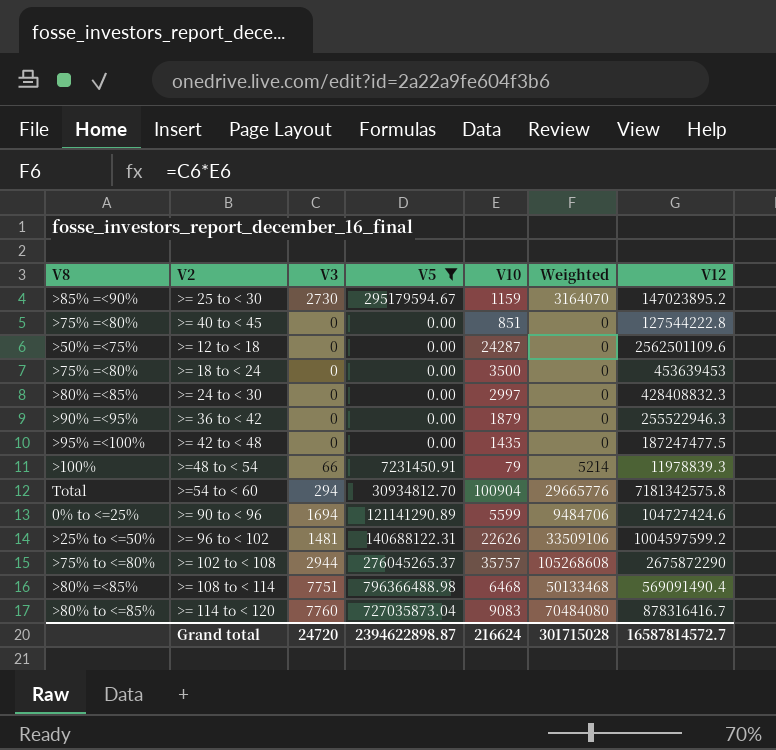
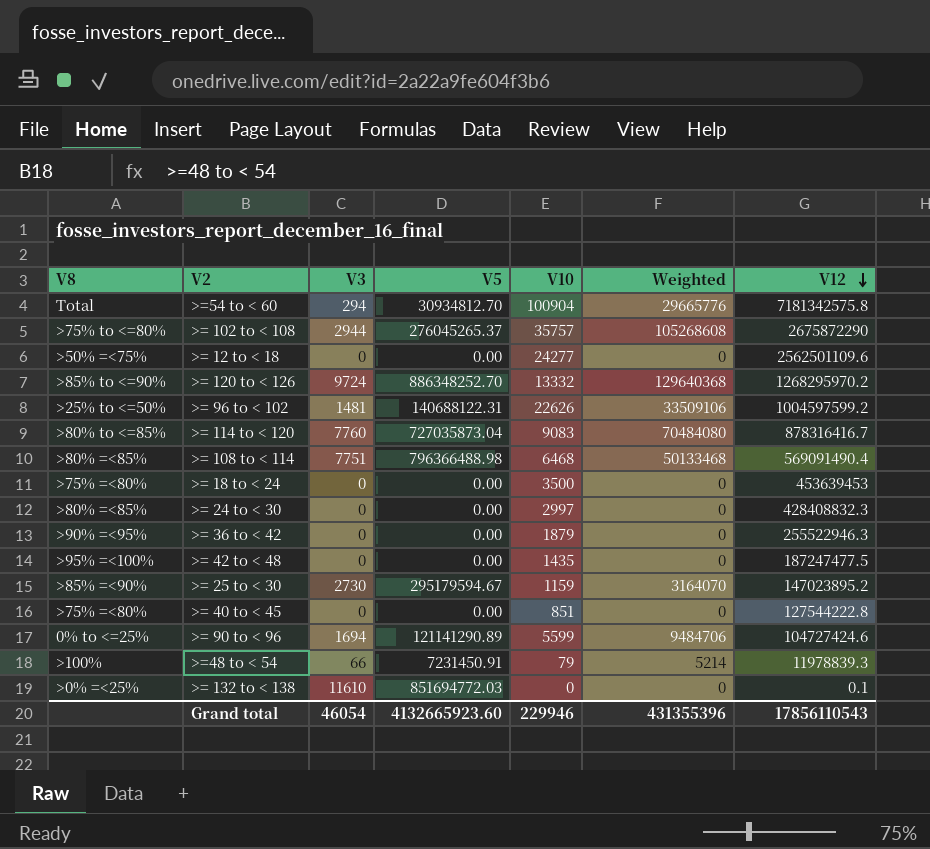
filter: V5 <= 796366488.98 -> none
row order: none -> V12 descending
>= 12 to < 18 | V10: 24287 -> 24277
Grand total | V3: 24720 -> 46054
Grand total | V5: 2394622898.87 -> 4132665923.60
Grand total | V10: 216624 -> 229946
Grand total | Weighted: 301715028 -> 431355396
Grand total | V12: 16587814572.7 -> 17856110543

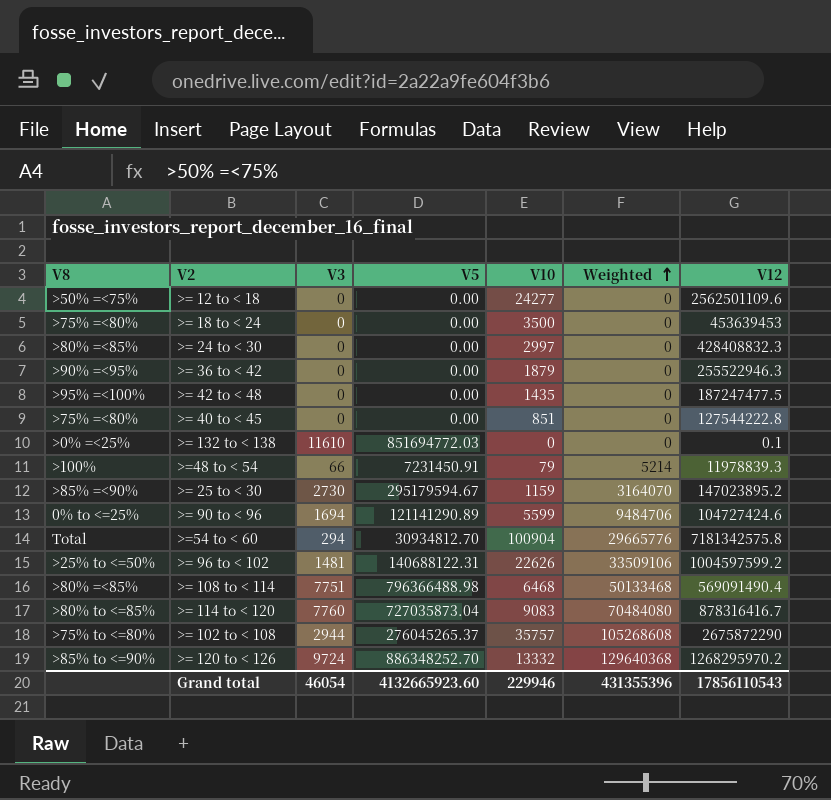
row order: V12 descending -> Weighted ascending

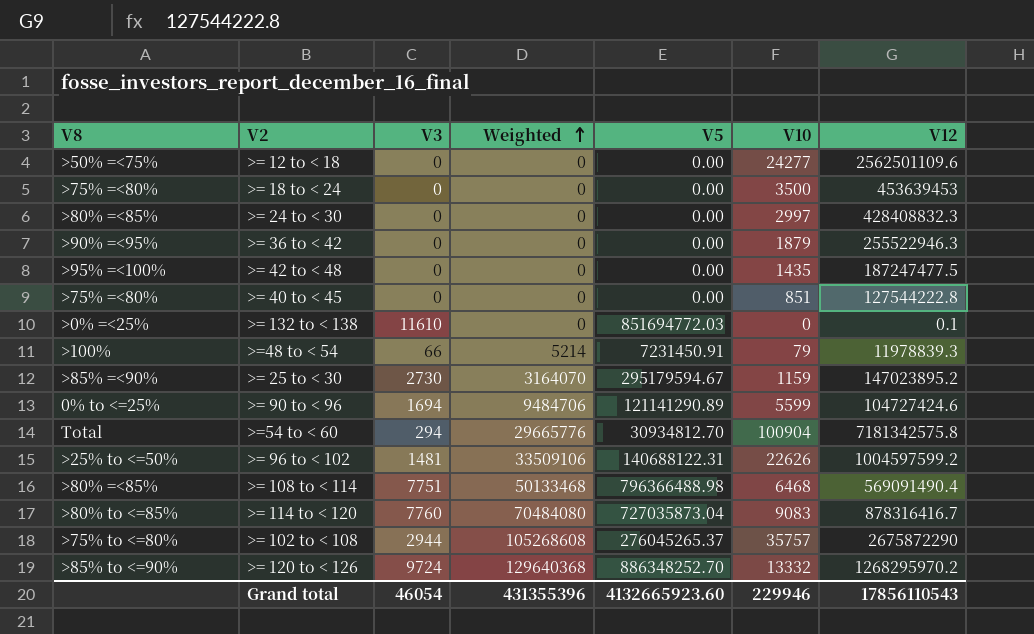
column Weighted | position: 6 -> 4

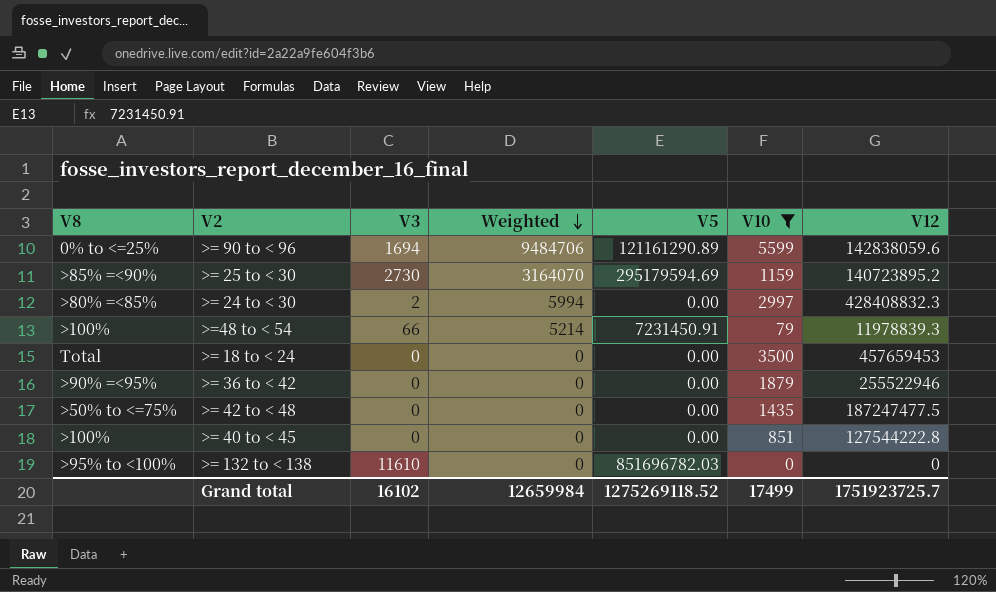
filter: none -> V10 <= 5599
row order: Weighted ascending -> Weighted descending
>= 90 to < 96 | V5: 121141290.89 -> 121161290.89
>= 90 to < 96 | V12: 104727424.6 -> 142838059.6
>= 25 to < 30 | V5: 295179594.67 -> 295179594.69
>= 25 to < 30 | V12: 147023895.2 -> 140723895.2
>= 24 to < 30 | V3: 0 -> 2
>= 24 to < 30 | Weighted: 0 -> 5994
>= 18 to < 24 | V8: >75% =<80% -> Total
>= 18 to < 24 | V12: 453639453 -> 457659453
>= 36 to < 42 | V12: 255522946.3 -> 255522946
>= 42 to < 48 | V8: >95% =<100% -> >50% to <=75%
>= 40 to < 45 | V8: >75% =<80% -> >100%
>= 132 to < 138 | V8: >0% =<25% -> >95% to <100%
>= 132 to < 138 | V5: 851694772.03 -> 851696782.03
>= 132 to < 138 | V12: 0.1 -> 0
Grand total | V3: 46054 -> 16102
Grand total | Weighted: 431355396 -> 12659984
Grand total | V5: 4132665923.60 -> 1275269118.52
Grand total | V10: 229946 -> 17499
Grand total | V12: 17856110543 -> 1751923725.7

